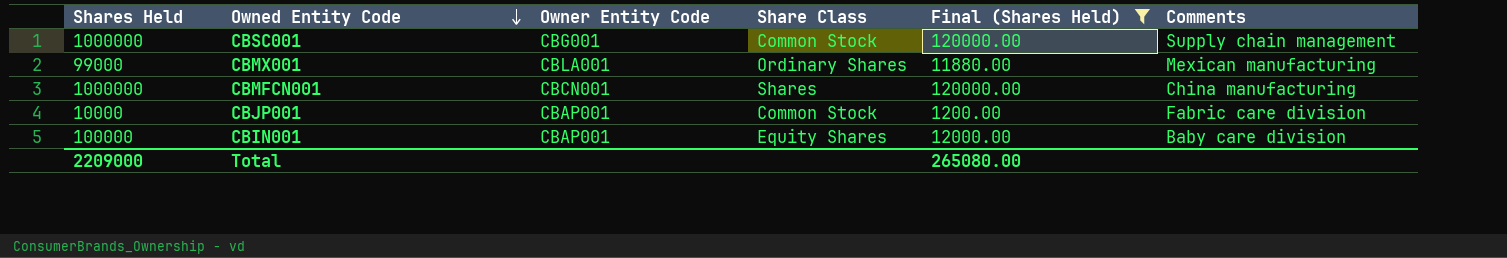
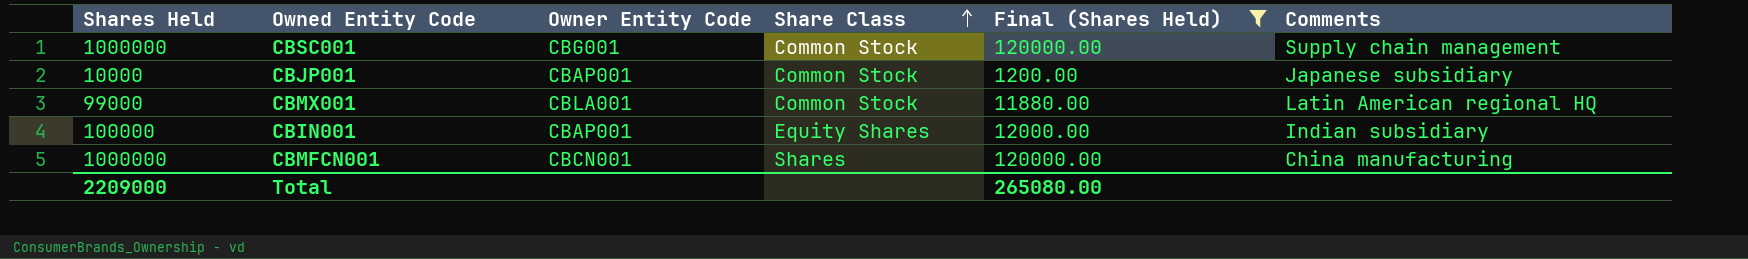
row order: Owned Entity Code descending -> Share Class ascending
CBJP001 | Comments: Fabric care division -> Japanese subsidiary
CBMX001 | Share Class: Ordinary Shares -> Common Stock
CBMX001 | Comments: Mexican manufacturing -> Latin American regional HQ
CBIN001 | Comments: Baby care division -> Indian subsidiary

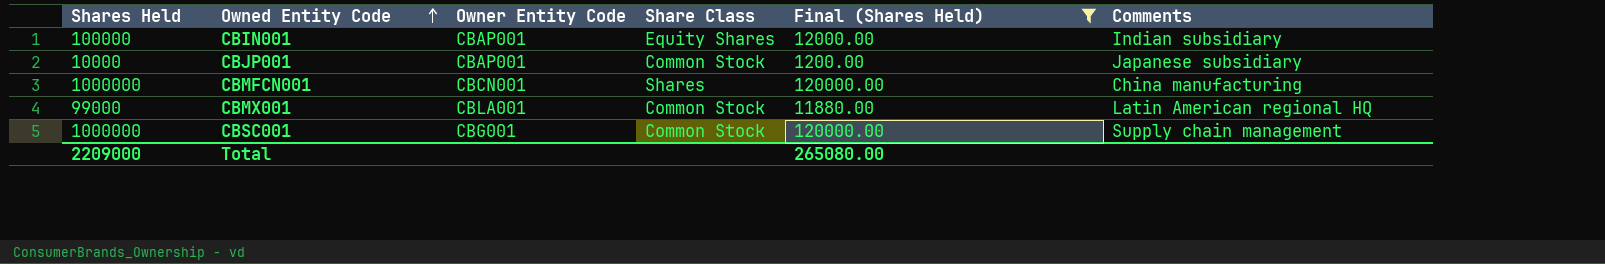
row order: Share Class ascending -> Owned Entity Code ascending

